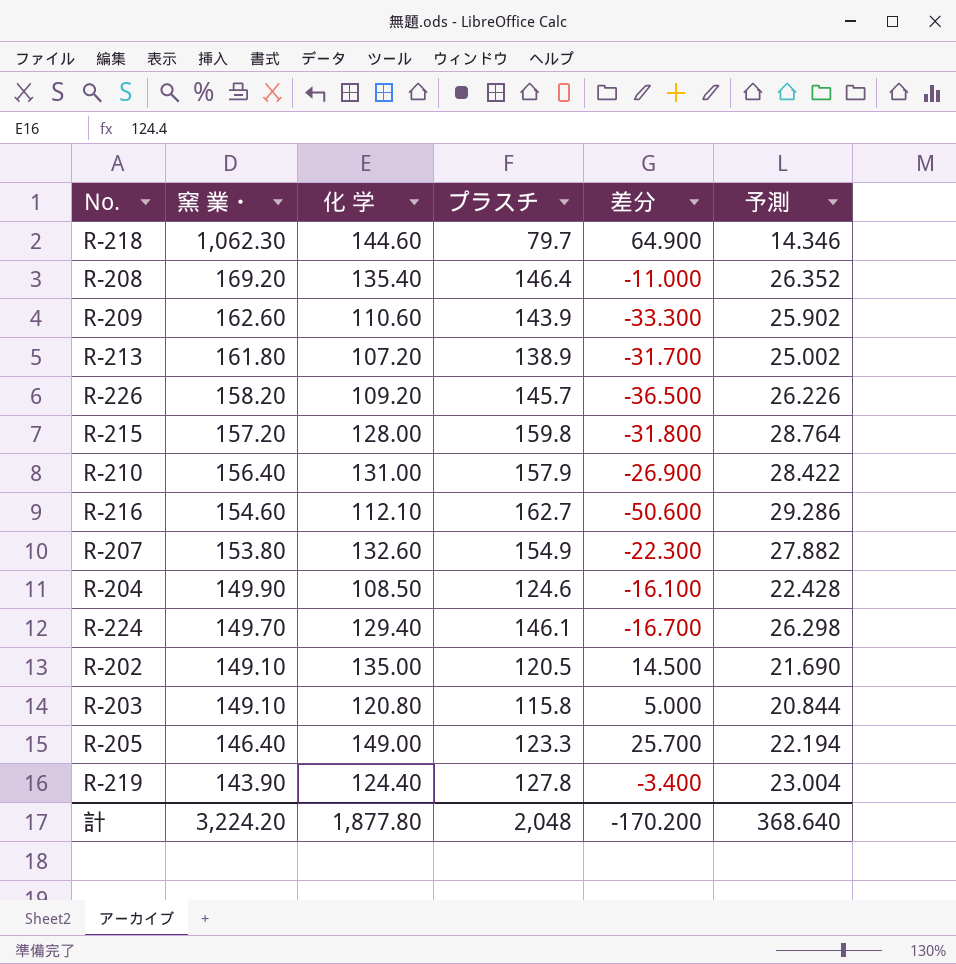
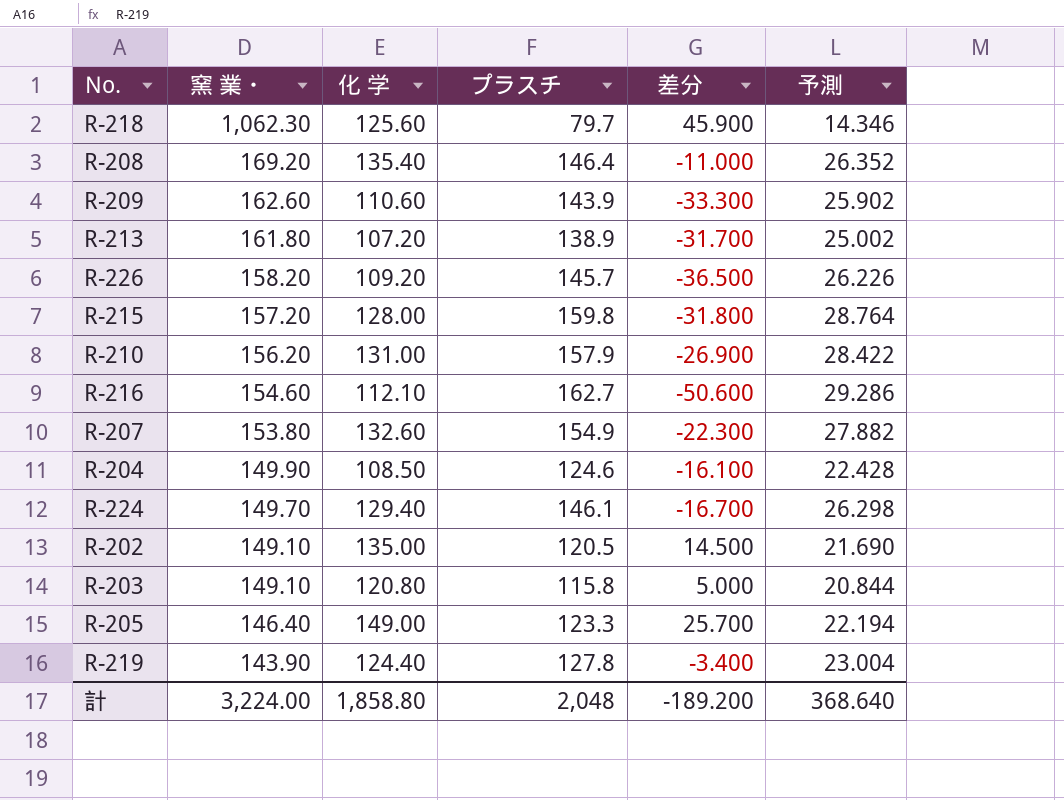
R-218 | 化 学: 144.60 -> 125.60
R-218 | 差分: 64.900 -> 45.900
R-210 | 窯 業・: 156.40 -> 156.20
計 | 窯 業・: 3,224.20 -> 3,224.00
計 | 化 学: 1,877.80 -> 1,858.80
計 | 差分: -170.200 -> -189.200

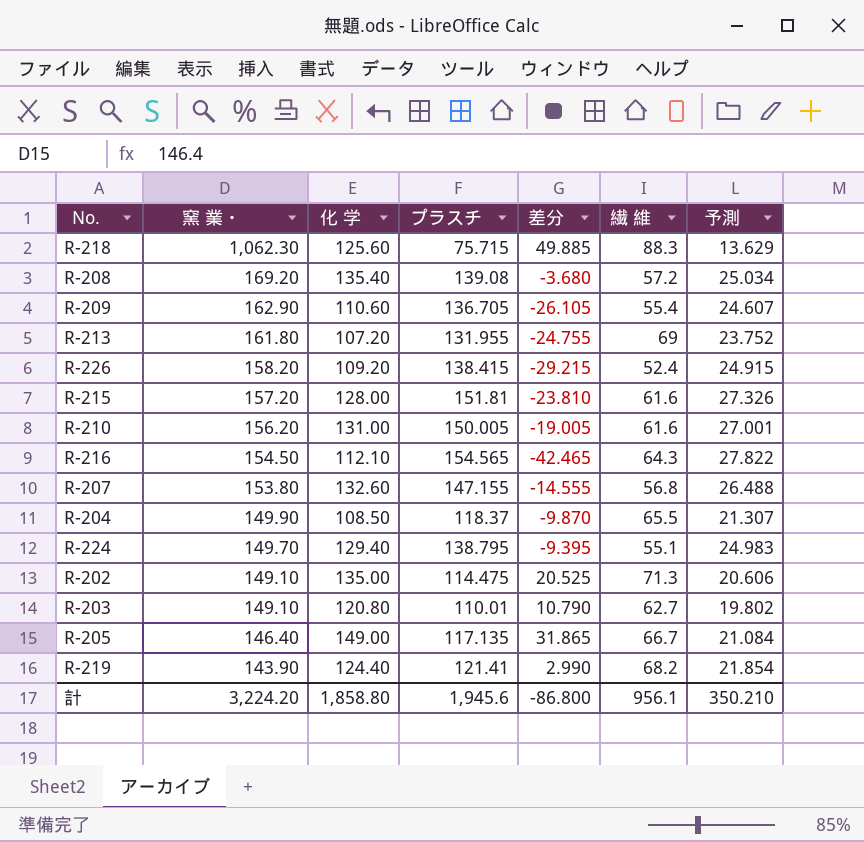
column 繊 維 | position: none -> 6
R-218 | プラスチ: 79.7 -> 75.715
R-218 | 差分: 45.900 -> 49.885
R-218 | 予測: 14.346 -> 13.629
R-208 | プラスチ: 146.4 -> 139.08
R-208 | 差分: -11.000 -> -3.680
R-208 | 予測: 26.352 -> 25.034
R-209 | 窯 業・: 162.60 -> 162.90
R-209 | プラスチ: 143.9 -> 136.705
R-209 | 差分: -33.300 -> -26.105
R-209 | 予測: 25.902 -> 24.607
R-213 | プラスチ: 138.9 -> 131.955
R-213 | 差分: -31.700 -> -24.755
R-213 | 予測: 25.002 -> 23.752
R-226 | プラスチ: 145.7 -> 138.415
R-226 | 差分: -36.500 -> -29.215
R-226 | 予測: 26.226 -> 24.915
R-215 | プラスチ: 159.8 -> 151.81
R-215 | 差分: -31.800 -> -23.810
R-215 | 予測: 28.764 -> 27.326
R-210 | プラスチ: 157.9 -> 150.005
R-210 | 差分: -26.900 -> -19.005
R-210 | 予測: 28.422 -> 27.001
R-216 | 窯 業・: 154.60 -> 154.50
R-216 | プラスチ: 162.7 -> 154.565
R-216 | 差分: -50.600 -> -42.465
R-216 | 予測: 29.286 -> 27.822
R-207 | プラスチ: 154.9 -> 147.155
R-207 | 差分: -22.300 -> -14.555
R-207 | 予測: 27.882 -> 26.488
R-204 | プラスチ: 124.6 -> 118.37
R-204 | 差分: -16.100 -> -9.870
R-204 | 予測: 22.428 -> 21.307
R-224 | プラスチ: 146.1 -> 138.795
R-224 | 差分: -16.700 -> -9.395
R-224 | 予測: 26.298 -> 24.983
R-202 | プラスチ: 120.5 -> 114.475
R-202 | 差分: 14.500 -> 20.525
R-202 | 予測: 21.690 -> 20.606
R-203 | プラスチ: 115.8 -> 110.01
R-203 | 差分: 5.000 -> 10.790
R-203 | 予測: 20.844 -> 19.802
R-205 | プラスチ: 123.3 -> 117.135
R-205 | 差分: 25.700 -> 31.865
R-205 | 予測: 22.194 -> 21.084
R-219 | プラスチ: 127.8 -> 121.41
R-219 | 差分: -3.400 -> 2.990
R-219 | 予測: 23.004 -> 21.854
計 | 窯 業・: 3,224.00 -> 3,224.20
計 | プラスチ: 2,048 -> 1,945.6
計 | 差分: -189.200 -> -86.800
計 | 予測: 368.640 -> 350.210

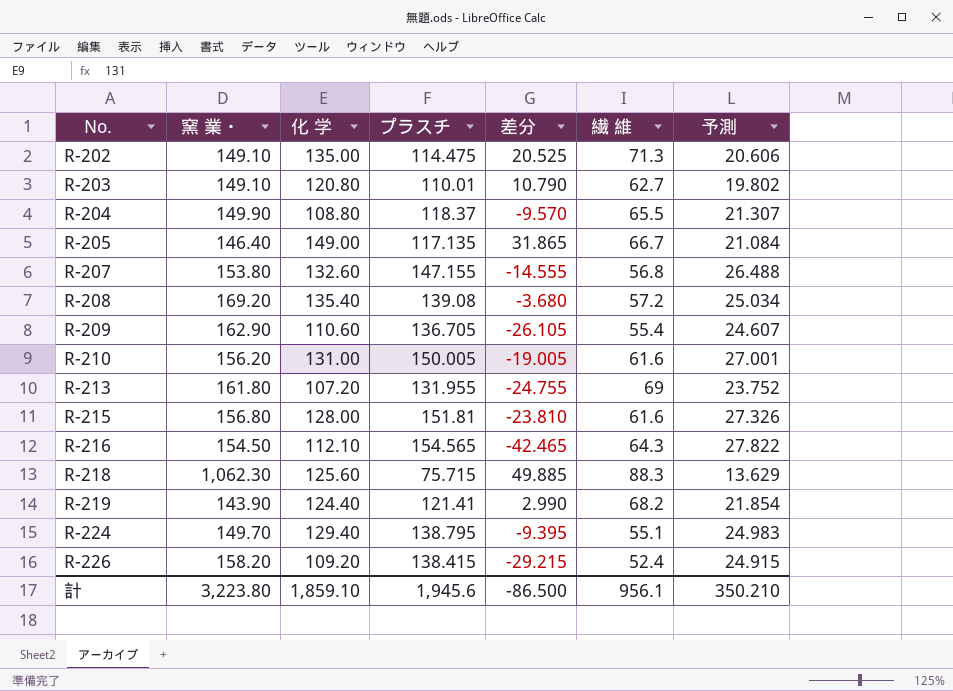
row order: 窯 業・ descending -> No. ascending
R-204 | 化 学: 108.50 -> 108.80
R-204 | 差分: -9.870 -> -9.570
R-215 | 窯 業・: 157.20 -> 156.80
計 | 窯 業・: 3,224.20 -> 3,223.80
計 | 化 学: 1,858.80 -> 1,859.10
計 | 差分: -86.800 -> -86.500

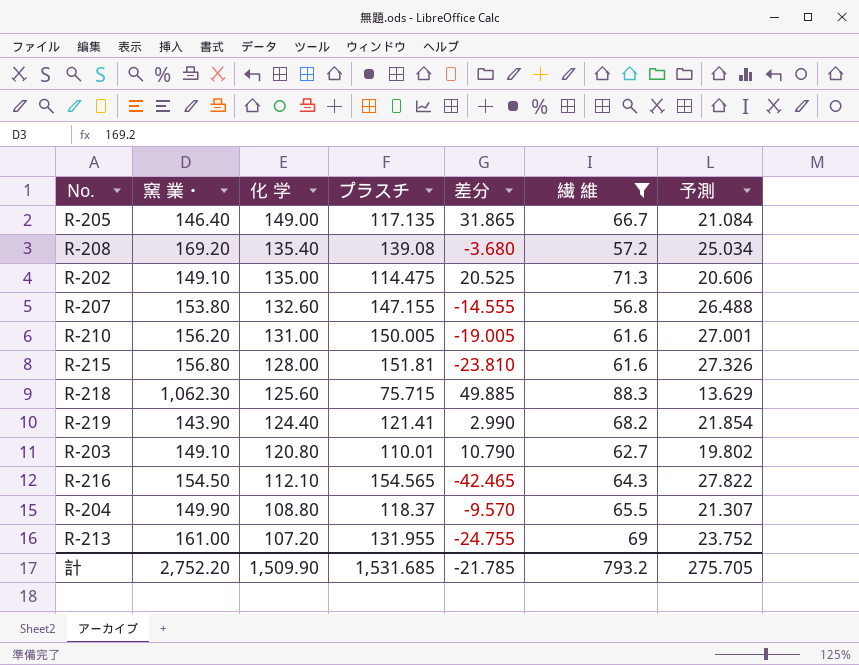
filter: none -> 繊 維 >= 56.8
row order: No. ascending -> 化 学 descending
R-213 | 窯 業・: 161.80 -> 161.00
計 | 窯 業・: 3,223.80 -> 2,752.20
計 | 化 学: 1,859.10 -> 1,509.90
計 | プラスチ: 1,945.6 -> 1,531.685
計 | 差分: -86.500 -> -21.785
計 | 繊 維: 956.1 -> 793.2
計 | 予測: 350.210 -> 275.705

